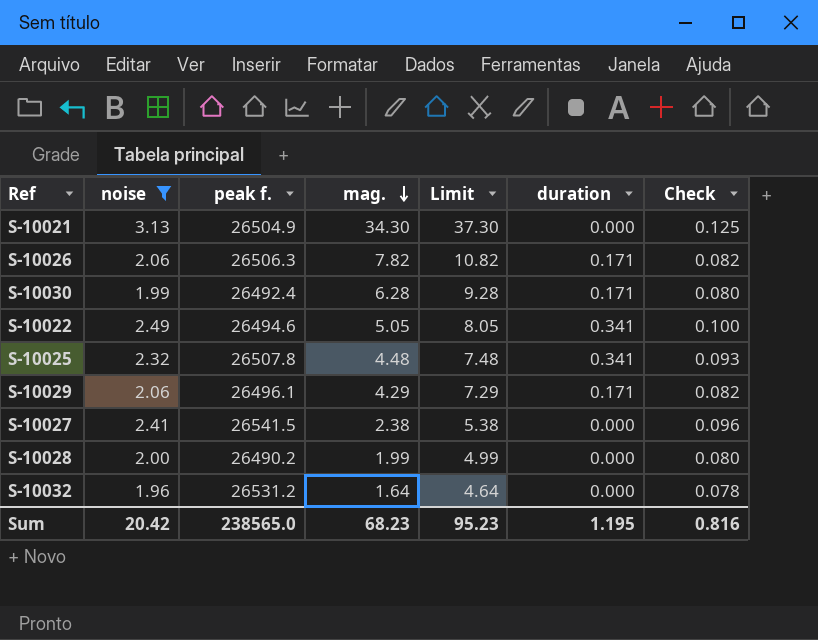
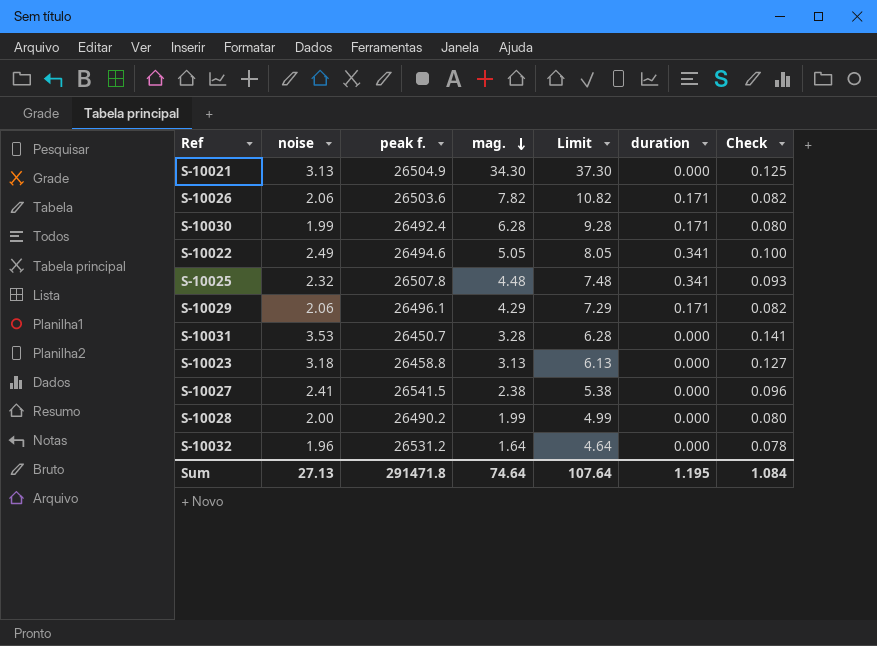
filter: noise <= 3.13 -> none
S-10026 | peak f.: 26506.3 -> 26503.6
Sum | noise: 20.42 -> 27.13
Sum | peak f.: 238565.0 -> 291471.8
Sum | mag.: 68.23 -> 74.64
Sum | Limit: 95.23 -> 107.64
Sum | Check: 0.816 -> 1.084

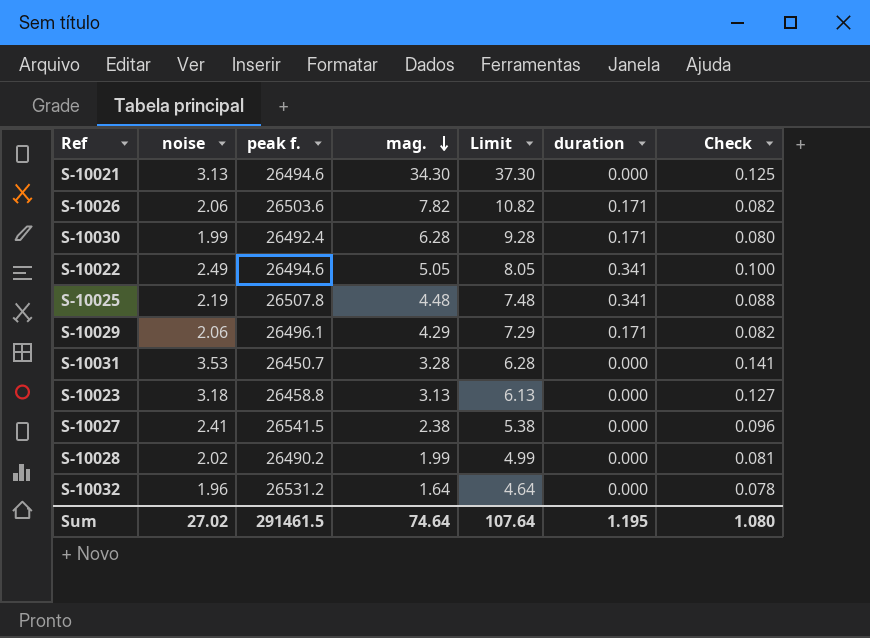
S-10021 | peak f.: 26504.9 -> 26494.6
S-10025 | noise: 2.32 -> 2.19
S-10025 | Check: 0.093 -> 0.088
S-10028 | noise: 2.00 -> 2.02
S-10028 | Check: 0.080 -> 0.081
Sum | noise: 27.13 -> 27.02
Sum | peak f.: 291471.8 -> 291461.5
Sum | Check: 1.084 -> 1.080

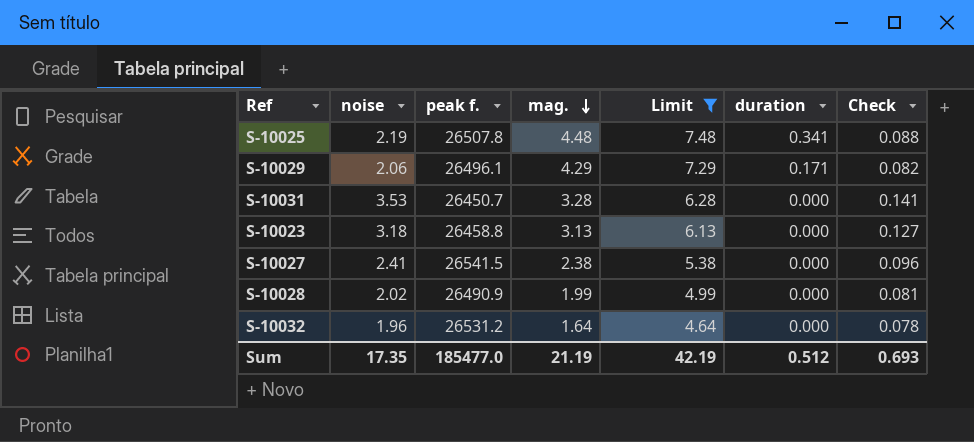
filter: none -> Limit <= 7.48
S-10028 | peak f.: 26490.2 -> 26490.9
Sum | noise: 27.02 -> 17.35
Sum | peak f.: 291461.5 -> 185477.0
Sum | mag.: 74.64 -> 21.19
Sum | Limit: 107.64 -> 42.19
Sum | duration: 1.195 -> 0.512
Sum | Check: 1.080 -> 0.693

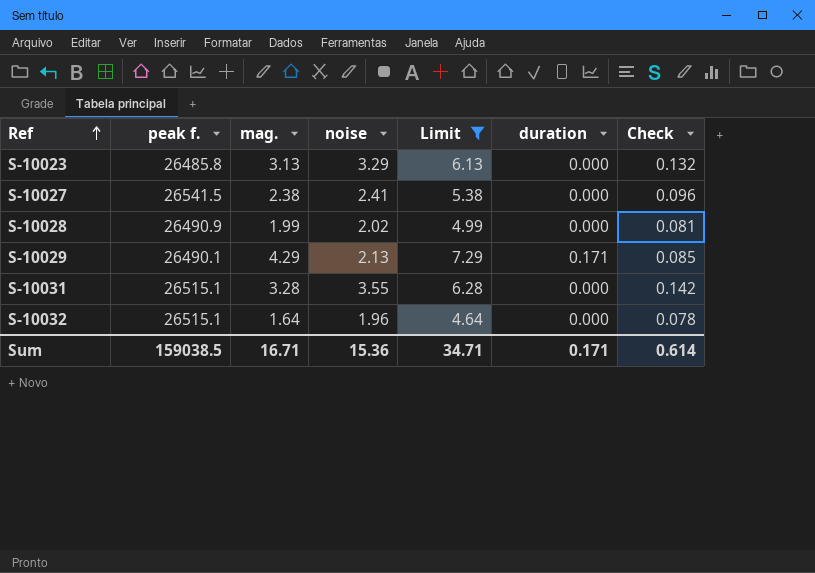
row order: mag. descending -> Ref ascending
column noise | position: 2 -> 4
row S-10025: 2.19 | 26507.8 | 4.48 | 7.48 | 0.341 | 0.088 -> none
S-10023 | peak f.: 26458.8 -> 26485.8
S-10023 | noise: 3.18 -> 3.29
S-10023 | Check: 0.127 -> 0.132
S-10029 | peak f.: 26496.1 -> 26490.1
S-10029 | noise: 2.06 -> 2.13
S-10029 | Check: 0.082 -> 0.085
S-10031 | peak f.: 26450.7 -> 26515.1
S-10031 | noise: 3.53 -> 3.55
S-10031 | Check: 0.141 -> 0.142
S-10032 | peak f.: 26531.2 -> 26515.1
Sum | peak f.: 185477.0 -> 159038.5
Sum | mag.: 21.19 -> 16.71
Sum | noise: 17.35 -> 15.36
Sum | Limit: 42.19 -> 34.71
Sum | duration: 0.512 -> 0.171
Sum | Check: 0.693 -> 0.614

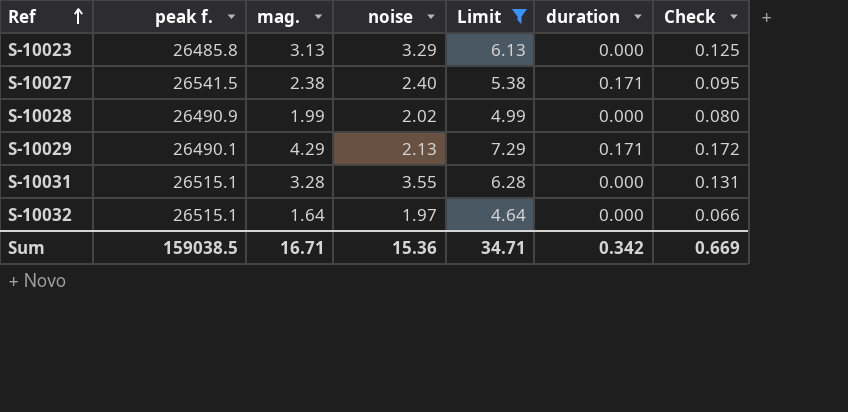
column Check | formula: [noise] * 0.04 -> [mag.] * 0.04
S-10027 | noise: 2.41 -> 2.40
S-10027 | duration: 0.000 -> 0.171
S-10032 | noise: 1.96 -> 1.97
Sum | duration: 0.171 -> 0.342
Sum | Check: 0.614 -> 0.669

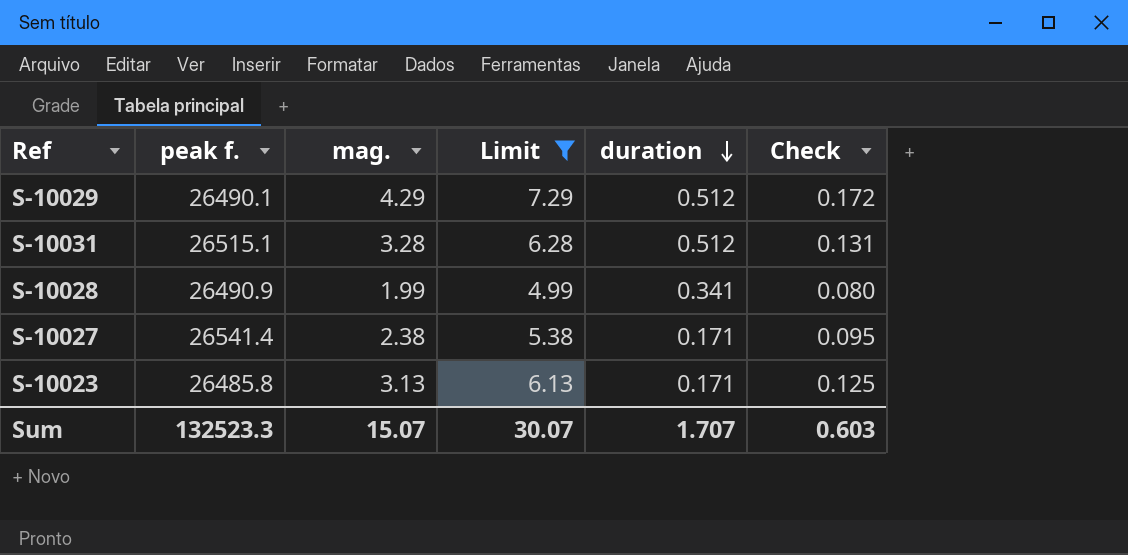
row order: Ref ascending -> duration descending
column noise | position: 4 -> none
row S-10032: 26515.1 | 1.64 | 1.97 | 4.64 | 0.000 | 0.066 -> none
S-10029 | duration: 0.171 -> 0.512
S-10031 | duration: 0.000 -> 0.512
S-10028 | duration: 0.000 -> 0.341
S-10027 | peak f.: 26541.5 -> 26541.4
S-10023 | duration: 0.000 -> 0.171
Sum | peak f.: 159038.5 -> 132523.3
Sum | mag.: 16.71 -> 15.07
Sum | Limit: 34.71 -> 30.07
Sum | duration: 0.342 -> 1.707
Sum | Check: 0.669 -> 0.603

